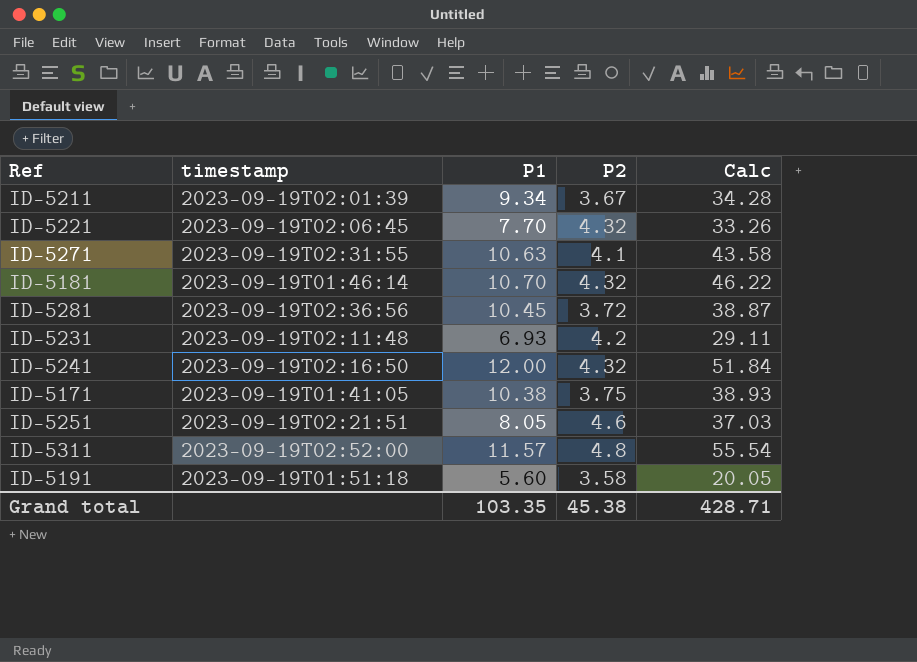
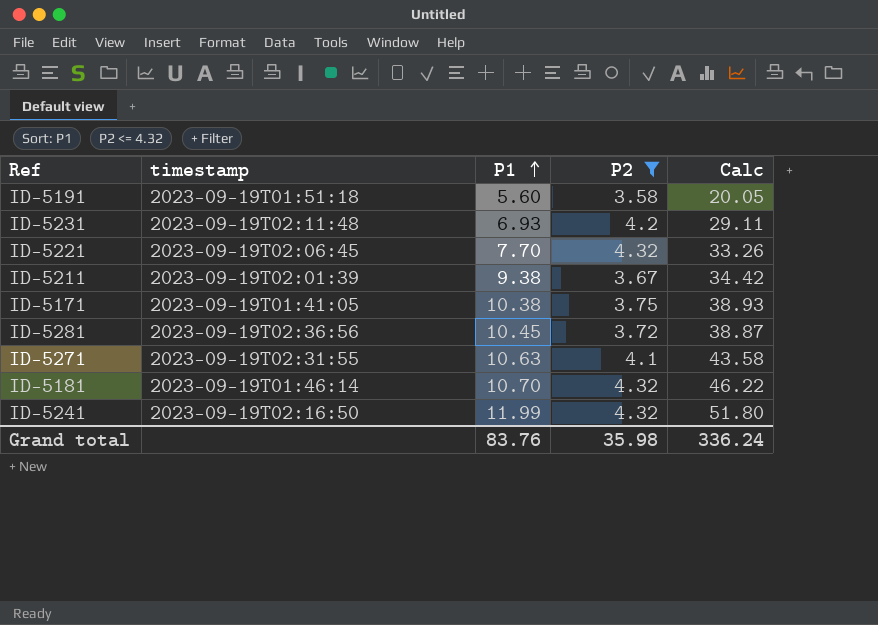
filter: none -> P2 <= 4.32
row order: none -> P1 ascending
ID-5211 | P1: 9.34 -> 9.38
ID-5211 | Calc: 34.28 -> 34.42
ID-5241 | P1: 12.00 -> 11.99
ID-5241 | Calc: 51.84 -> 51.80
Grand total | P1: 103.35 -> 83.76
Grand total | P2: 45.38 -> 35.98
Grand total | Calc: 428.71 -> 336.24

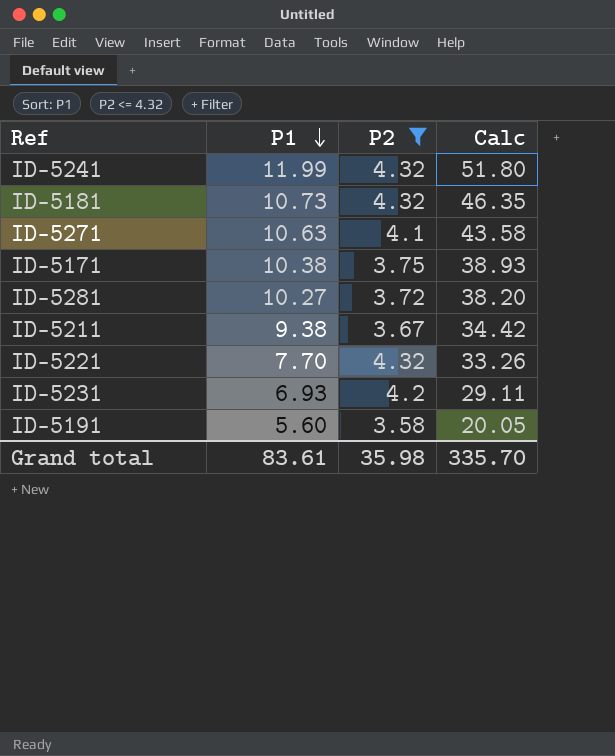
row order: P1 ascending -> P1 descending
column timestamp | position: 2 -> none
ID-5181 | P1: 10.70 -> 10.73
ID-5181 | Calc: 46.22 -> 46.35
ID-5281 | P1: 10.45 -> 10.27
ID-5281 | Calc: 38.87 -> 38.20
Grand total | P1: 83.76 -> 83.61
Grand total | Calc: 336.24 -> 335.70

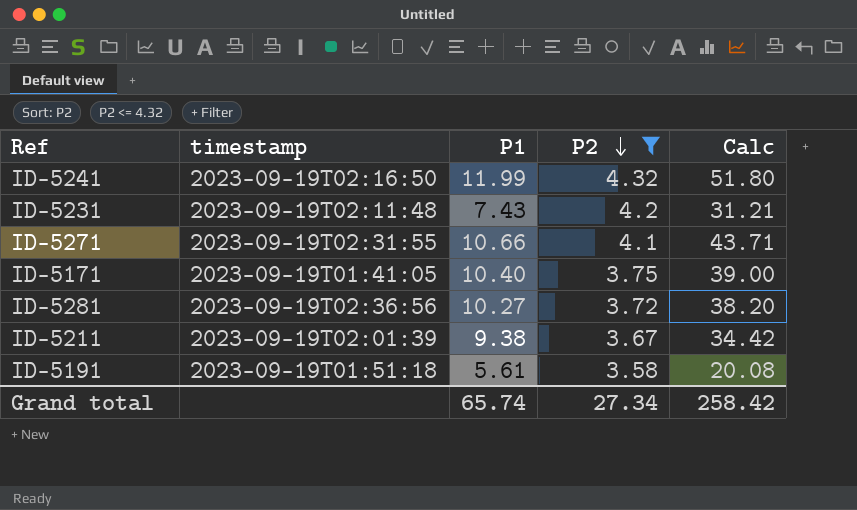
row order: P1 descending -> P2 descending
column timestamp | position: none -> 2
row ID-5181: 10.73 | 4.32 | 46.35 -> none
row ID-5221: 7.70 | 4.32 | 33.26 -> none
ID-5231 | P1: 6.93 -> 7.43
ID-5231 | Calc: 29.11 -> 31.21
ID-5271 | P1: 10.63 -> 10.66
ID-5271 | Calc: 43.58 -> 43.71
ID-5171 | P1: 10.38 -> 10.40
ID-5171 | Calc: 38.93 -> 39.00
ID-5191 | P1: 5.60 -> 5.61
ID-5191 | Calc: 20.05 -> 20.08
Grand total | P1: 83.61 -> 65.74
Grand total | P2: 35.98 -> 27.34
Grand total | Calc: 335.70 -> 258.42

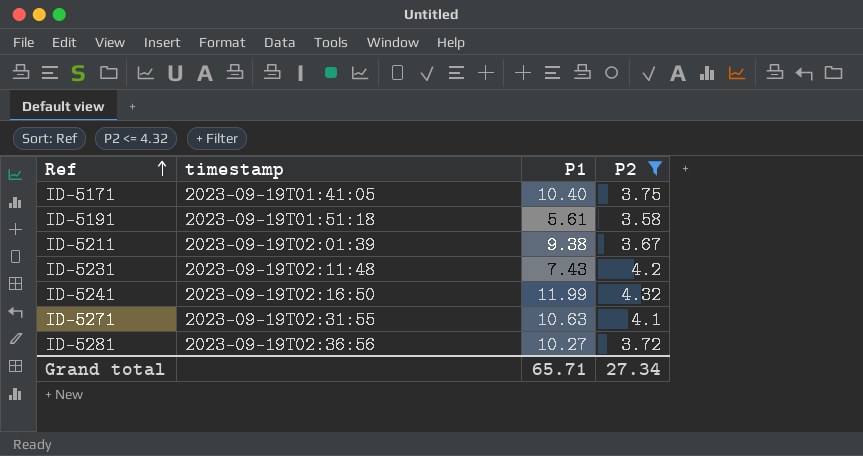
row order: P2 descending -> Ref ascending
column Calc | formula: [P1] * [P2] -> none
ID-5271 | P1: 10.66 -> 10.63
Grand total | P1: 65.74 -> 65.71

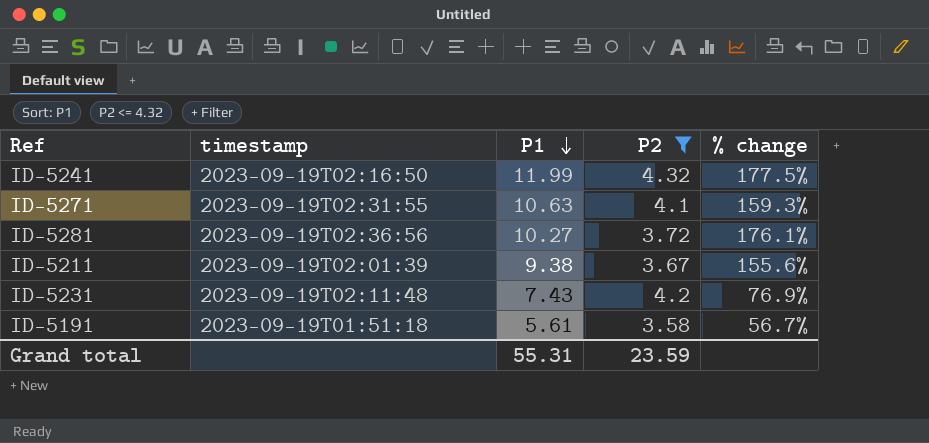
row order: Ref ascending -> P1 descending
column % change | formula: none -> ([P1] - [P2]) / [P2]
row ID-5171: 2023-09-19T01:41:05 | 10.40 | 3.75 -> none
Grand total | P1: 65.71 -> 55.31
Grand total | P2: 27.34 -> 23.59

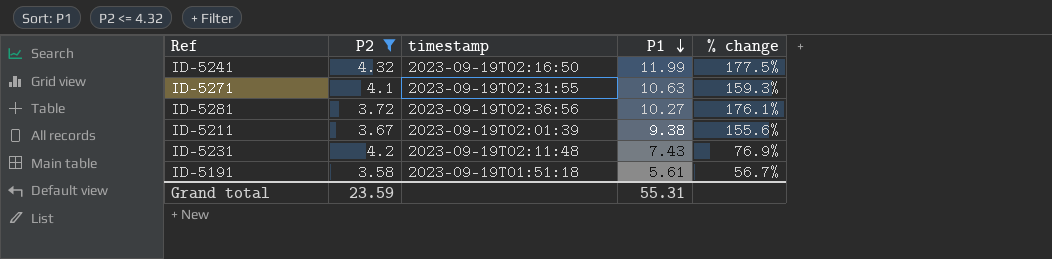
column P2 | position: 4 -> 2

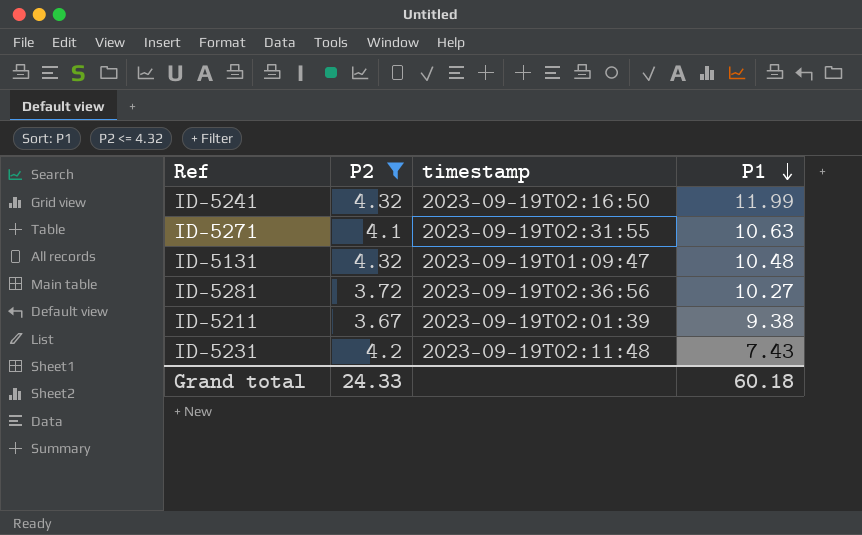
column % change | formula: ([P1] - [P2]) / [P2] -> none
row ID-5191: 3.58 | 2023-09-19T01:51:18 | 5.61 | 56.7% -> none
row ID-5131: none -> 4.32 | 2023-09-19T01:09:47 | 10.48
Grand total | P2: 23.59 -> 24.33
Grand total | P1: 55.31 -> 60.18

